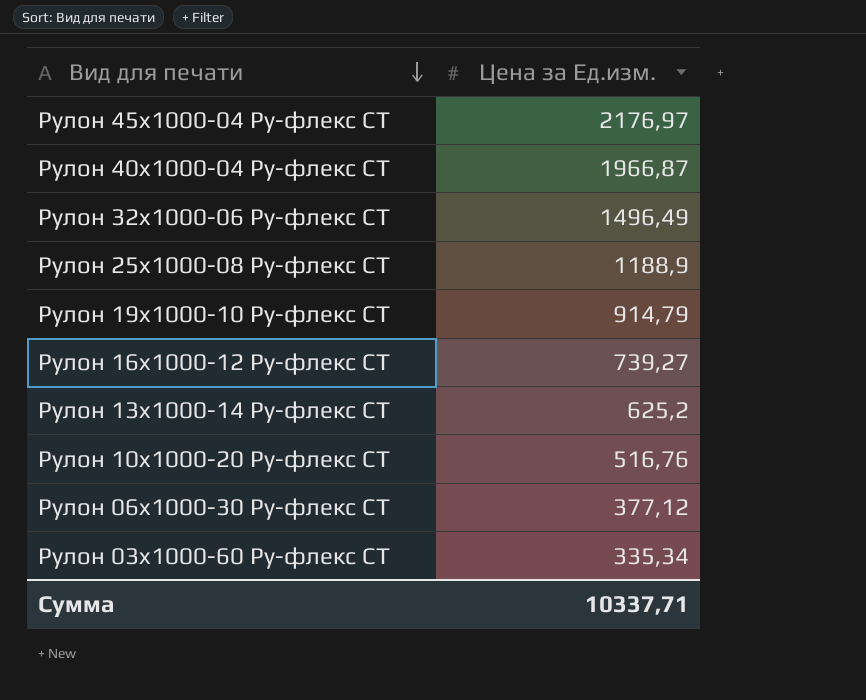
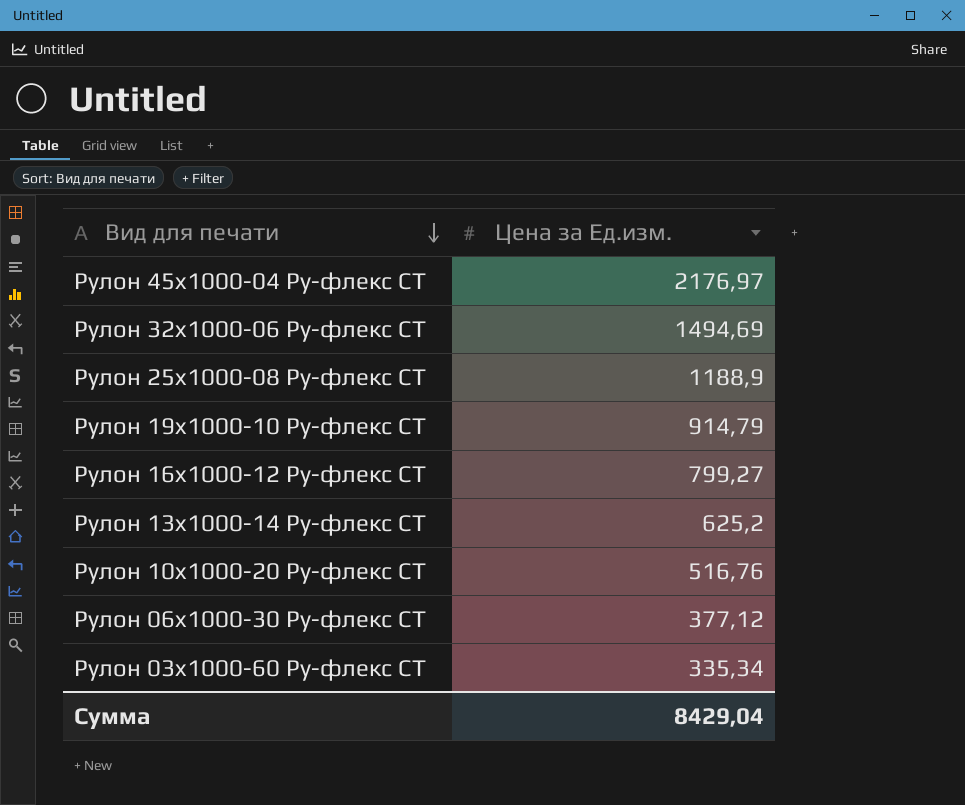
row Рулон 40x1000-04 Ру-флекс СТ: 1966,87 -> none
Рулон 32x1000-06 Ру-флекс СТ | Цена за Ед.изм.: 1496,49 -> 1494,69
Рулон 16x1000-12 Ру-флекс СТ | Цена за Ед.изм.: 739,27 -> 799,27
Сумма | Цена за Ед.изм.: 10337,71 -> 8429,04

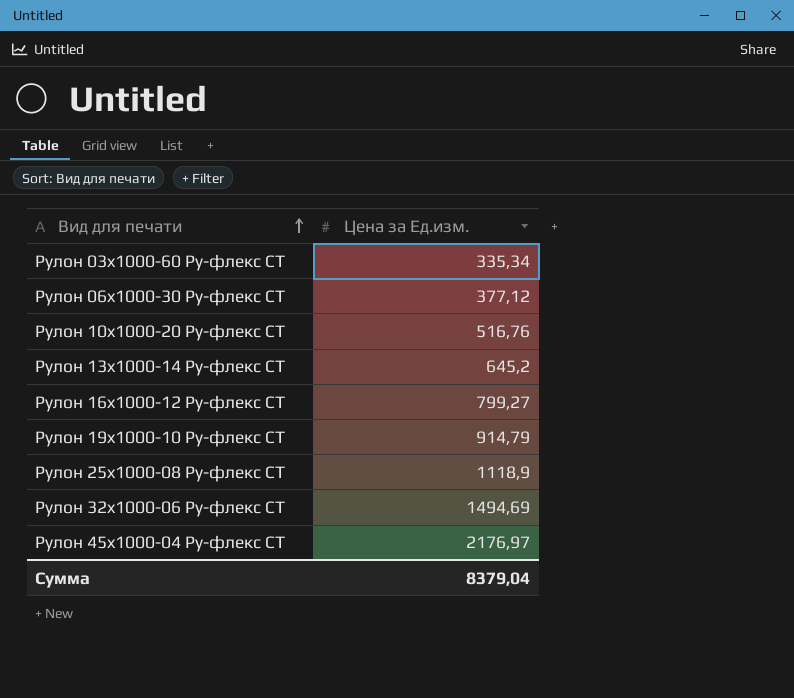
row order: Вид для печати descending -> Вид для печати ascending
Рулон 13x1000-14 Ру-флекс СТ | Цена за Ед.изм.: 625,2 -> 645,2
Рулон 25x1000-08 Ру-флекс СТ | Цена за Ед.изм.: 1188,9 -> 1118,9
Сумма | Цена за Ед.изм.: 8429,04 -> 8379,04

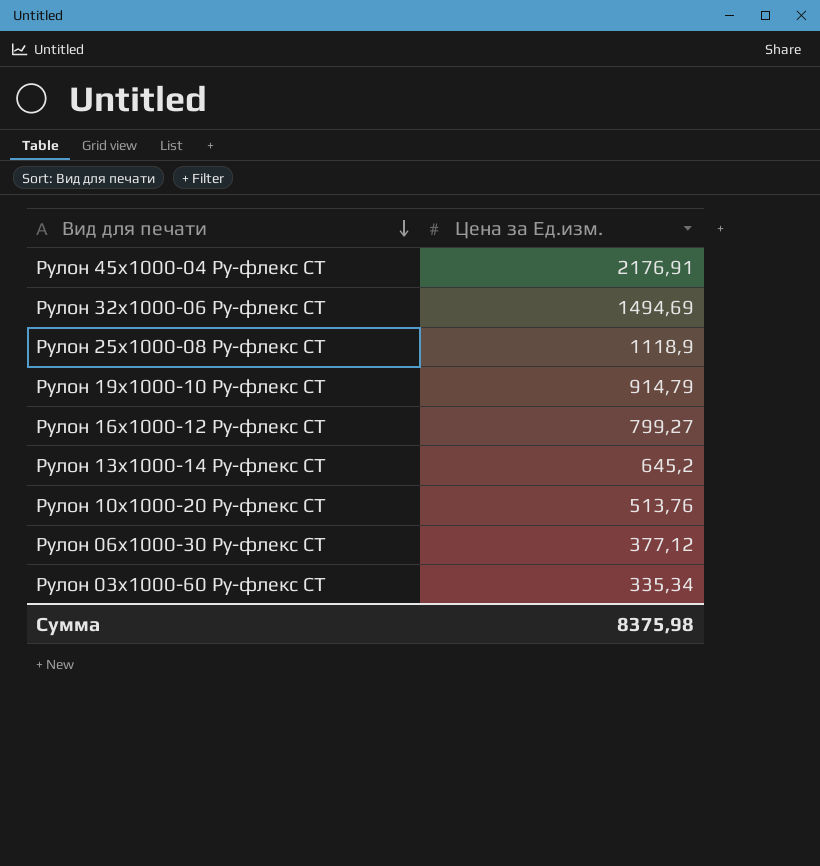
row order: Вид для печати ascending -> Вид для печати descending
Рулон 45x1000-04 Ру-флекс СТ | Цена за Ед.изм.: 2176,97 -> 2176,91
Рулон 10x1000-20 Ру-флекс СТ | Цена за Ед.изм.: 516,76 -> 513,76
Сумма | Цена за Ед.изм.: 8379,04 -> 8375,98

